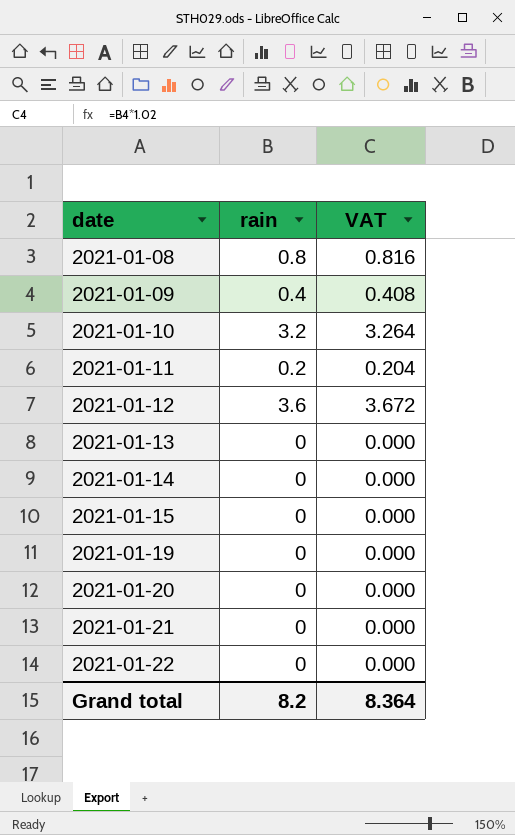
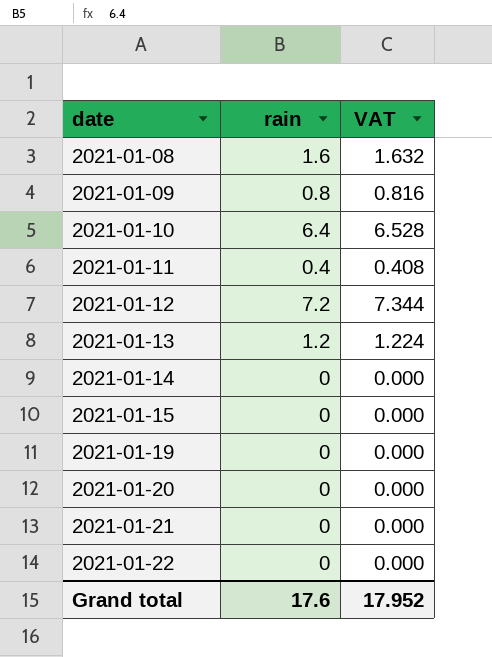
2021-01-08 | rain: 0.8 -> 1.6
2021-01-08 | VAT: 0.816 -> 1.632
2021-01-09 | rain: 0.4 -> 0.8
2021-01-09 | VAT: 0.408 -> 0.816
2021-01-10 | rain: 3.2 -> 6.4
2021-01-10 | VAT: 3.264 -> 6.528
2021-01-11 | rain: 0.2 -> 0.4
2021-01-11 | VAT: 0.204 -> 0.408
2021-01-12 | rain: 3.6 -> 7.2
2021-01-12 | VAT: 3.672 -> 7.344
2021-01-13 | rain: 0 -> 1.2
2021-01-13 | VAT: 0.000 -> 1.224
Grand total | rain: 8.2 -> 17.6
Grand total | VAT: 8.364 -> 17.952

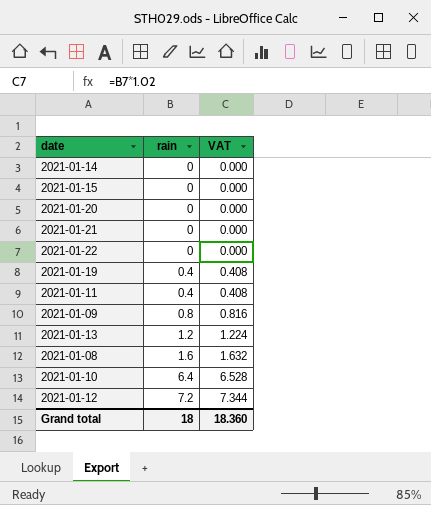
row order: date ascending -> rain ascending
2021-01-19 | rain: 0 -> 0.4
2021-01-19 | VAT: 0.000 -> 0.408
Grand total | rain: 17.6 -> 18
Grand total | VAT: 17.952 -> 18.360

